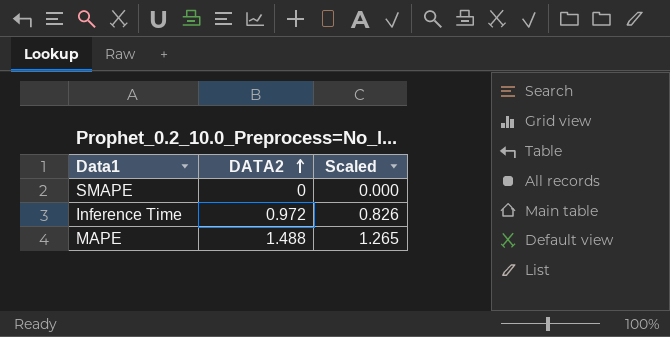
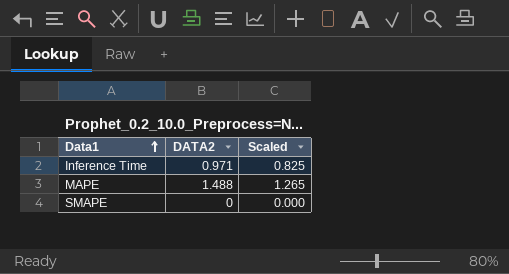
row order: DATA2 ascending -> Data1 ascending
Inference Time | DATA2: 0.972 -> 0.971
Inference Time | Scaled: 0.826 -> 0.825

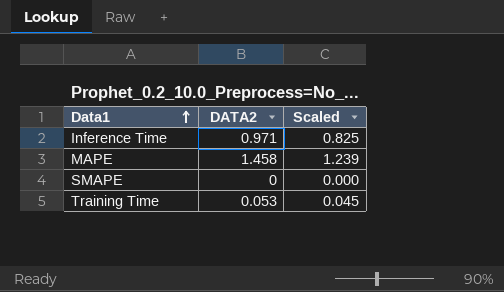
MAPE | DATA2: 1.488 -> 1.458
MAPE | Scaled: 1.265 -> 1.239
row Training Time: none -> 0.053 | 0.045

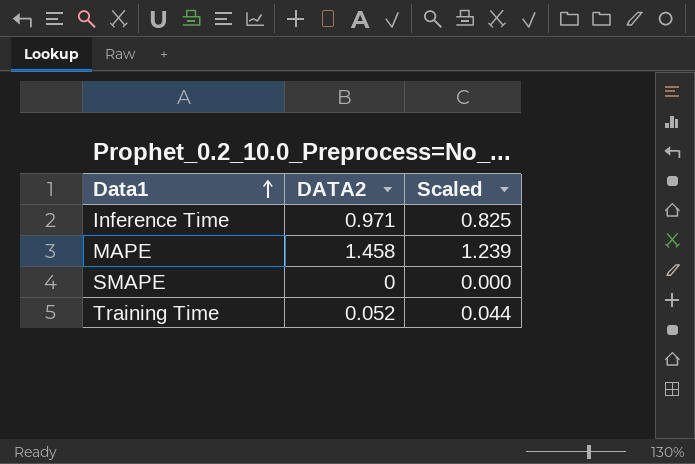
Training Time | DATA2: 0.053 -> 0.052
Training Time | Scaled: 0.045 -> 0.044

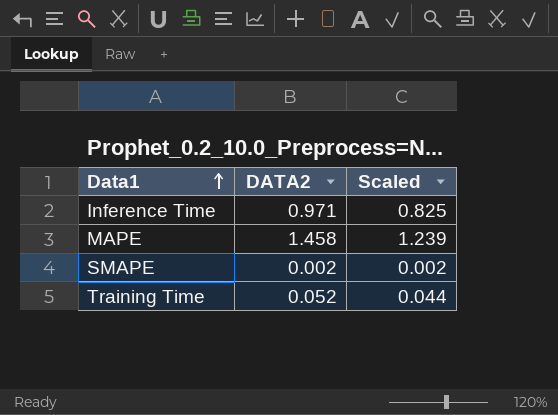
SMAPE | DATA2: 0 -> 0.002
SMAPE | Scaled: 0.000 -> 0.002

